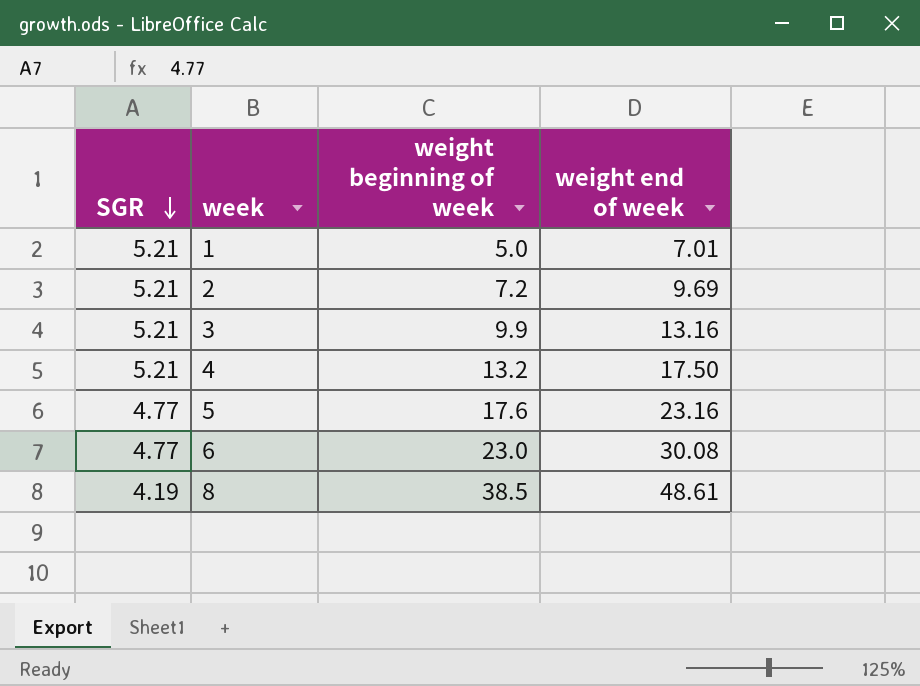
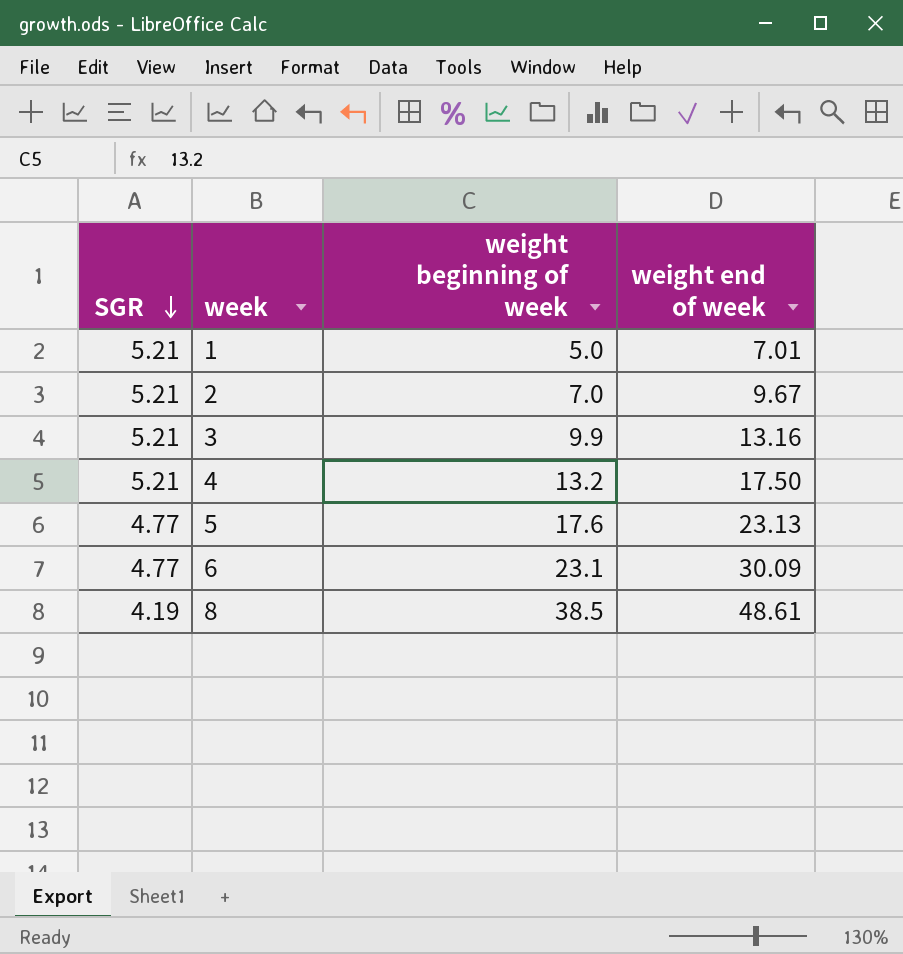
2 | weight beginning of week: 7.2 -> 7.0
2 | weight end of week: 9.69 -> 9.67
5 | weight end of week: 23.16 -> 23.13
6 | weight beginning of week: 23.0 -> 23.1
6 | weight end of week: 30.08 -> 30.09

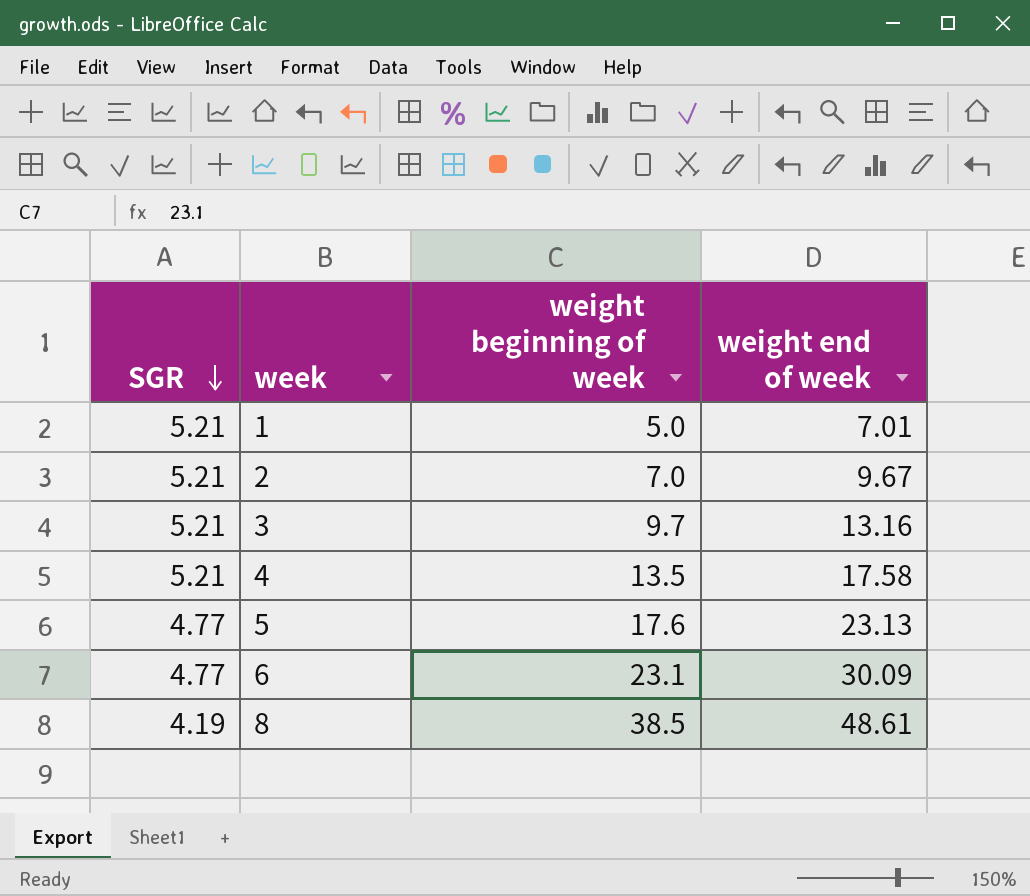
3 | weight beginning of week: 9.9 -> 9.7
4 | weight beginning of week: 13.2 -> 13.5
4 | weight end of week: 17.50 -> 17.58

